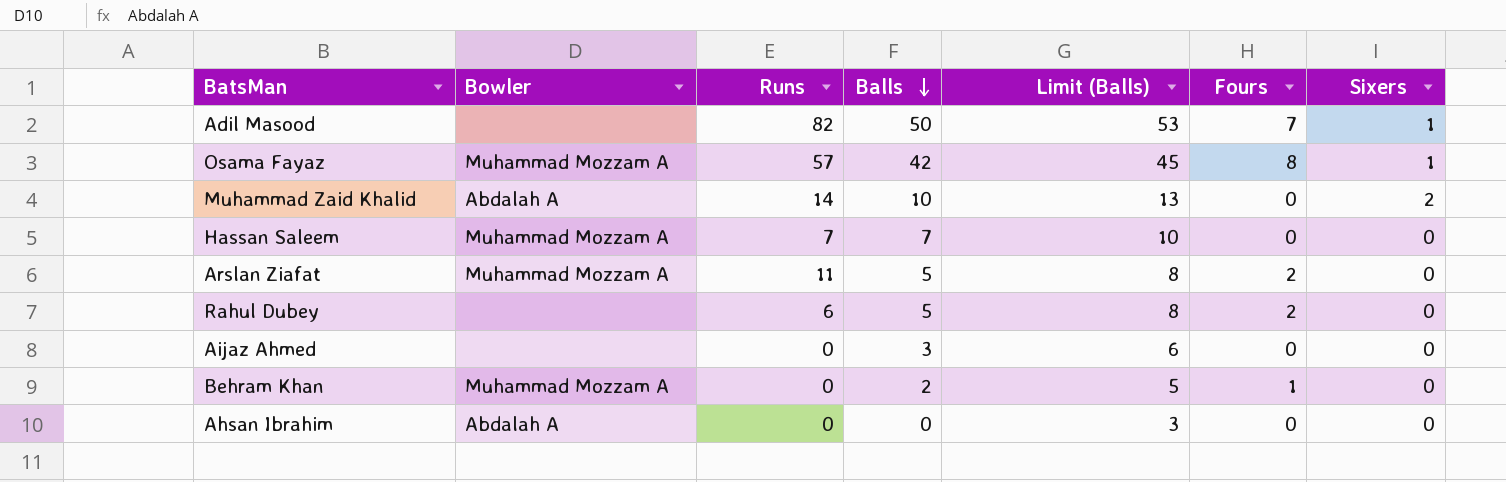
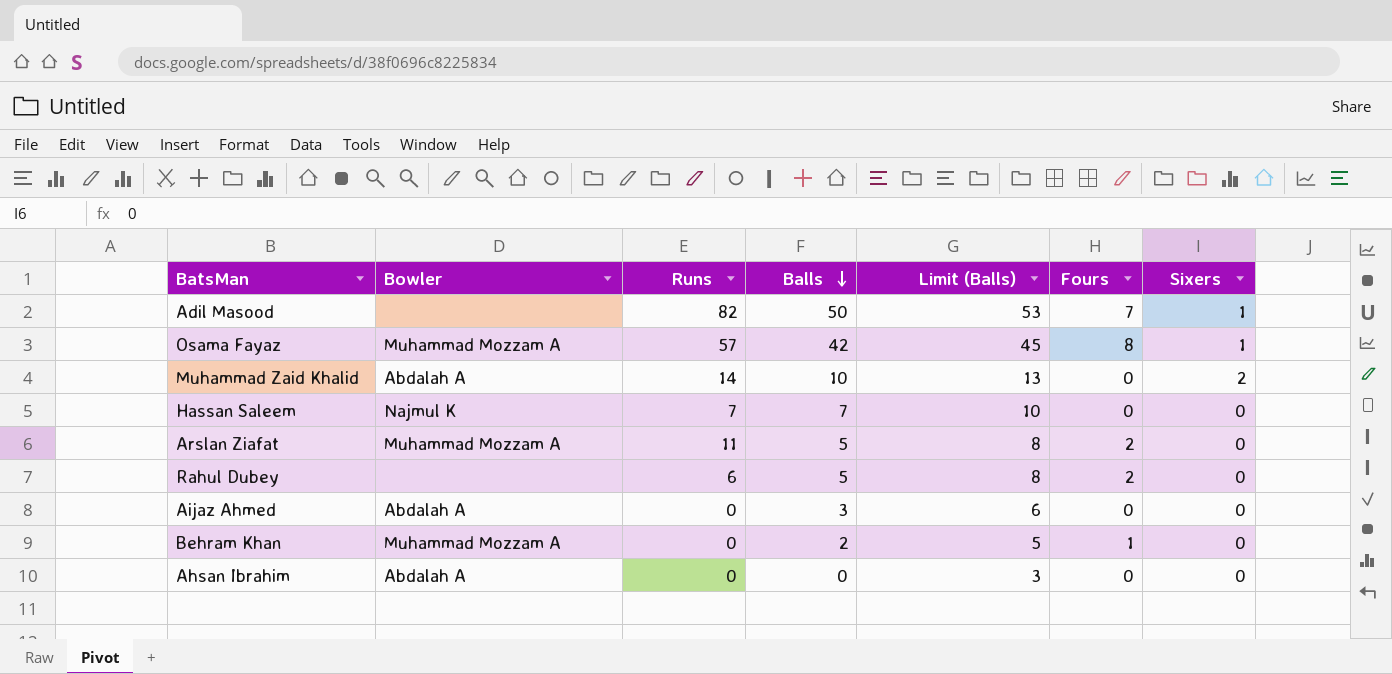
Hassan Saleem | Bowler: Muhammad Mozzam A -> Najmul K
Aijaz Ahmed | Bowler: none -> Abdalah A

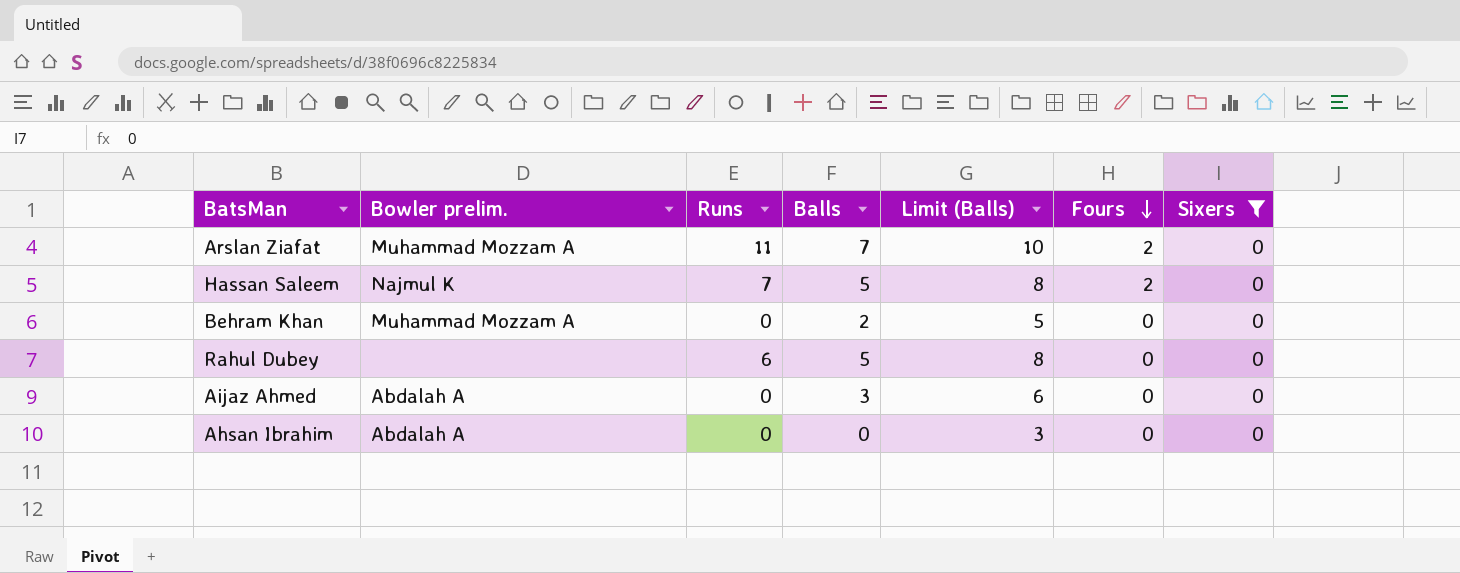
filter: none -> Sixers = 0
row order: Balls descending -> Fours descending
column name: Bowler -> Bowler prelim.
Arslan Ziafat | Balls: 5 -> 7
Arslan Ziafat | Limit (Balls): 8 -> 10
Hassan Saleem | Balls: 7 -> 5
Hassan Saleem | Limit (Balls): 10 -> 8
Hassan Saleem | Fours: 0 -> 2
Behram Khan | Fours: 1 -> 0
Rahul Dubey | Fours: 2 -> 0

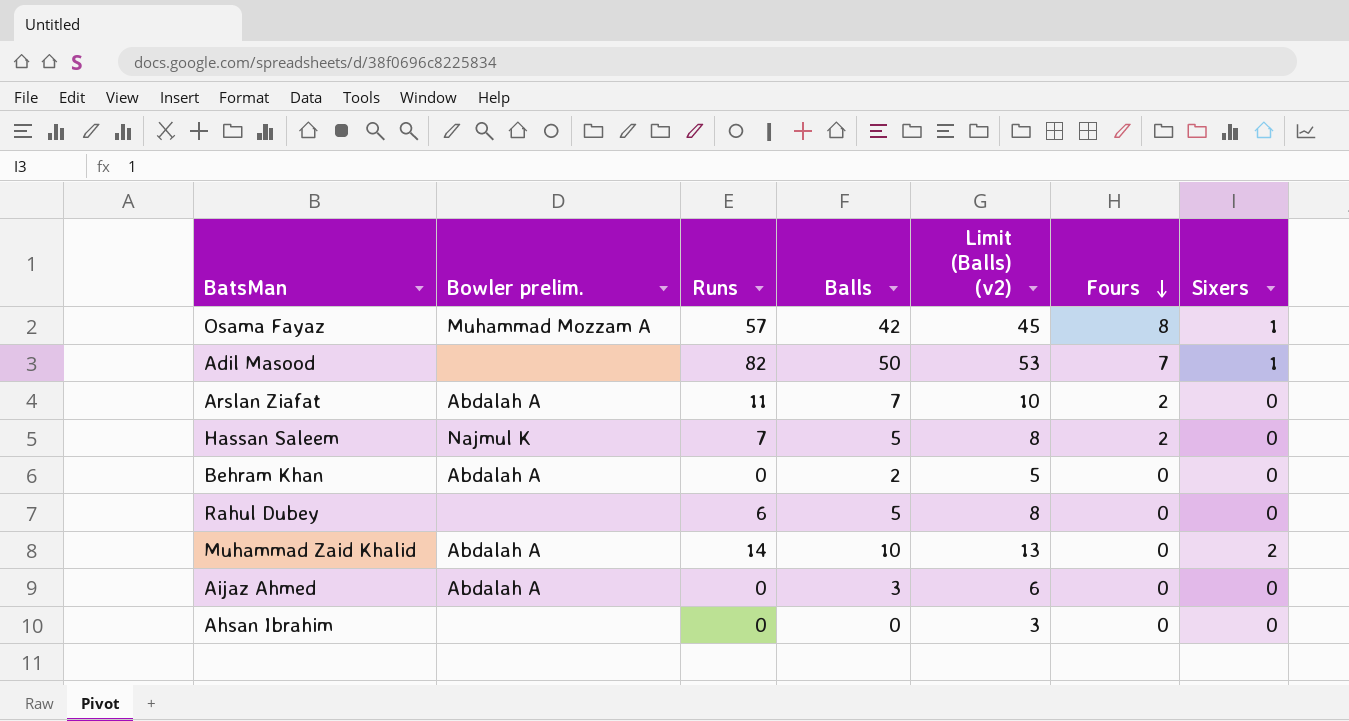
filter: Sixers = 0 -> none
column name: Limit (Balls) -> Limit (Balls) (v2)
Arslan Ziafat | Bowler prelim.: Muhammad Mozzam A -> Abdalah A
Behram Khan | Bowler prelim.: Muhammad Mozzam A -> Abdalah A
Ahsan Ibrahim | Bowler prelim.: Abdalah A -> none

